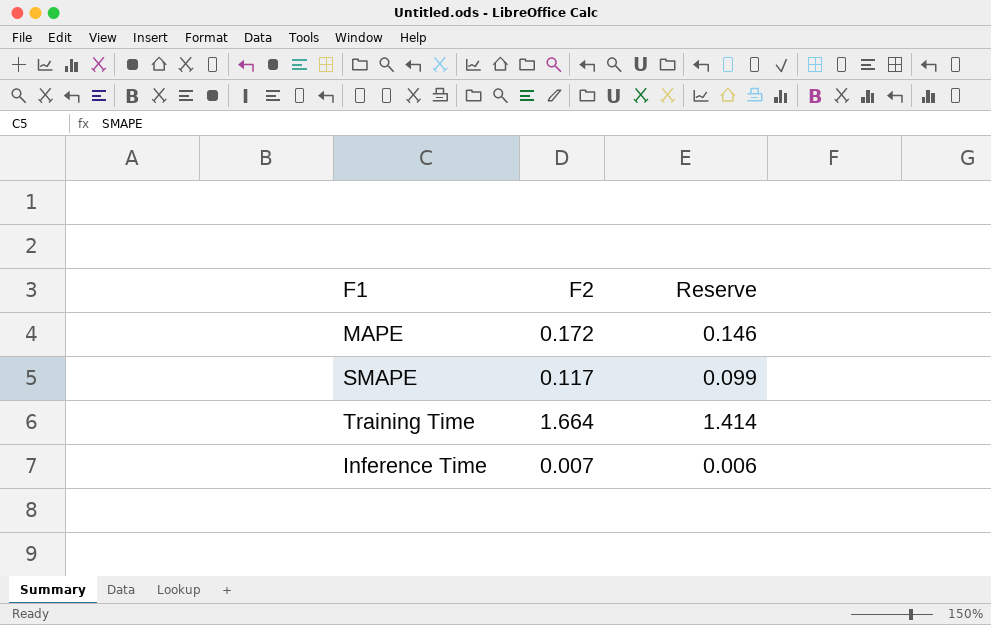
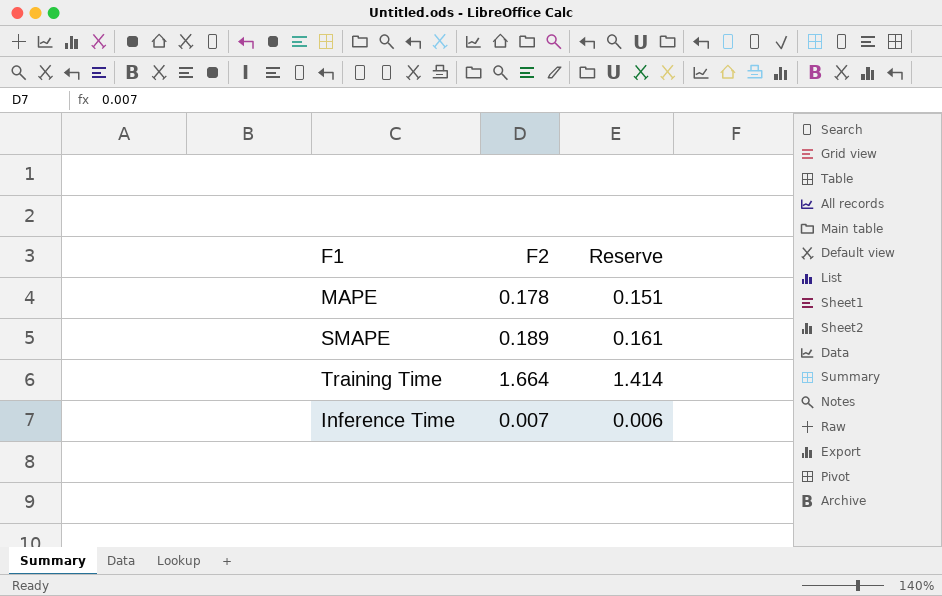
MAPE | F2: 0.172 -> 0.178
MAPE | Reserve: 0.146 -> 0.151
SMAPE | F2: 0.117 -> 0.189
SMAPE | Reserve: 0.099 -> 0.161

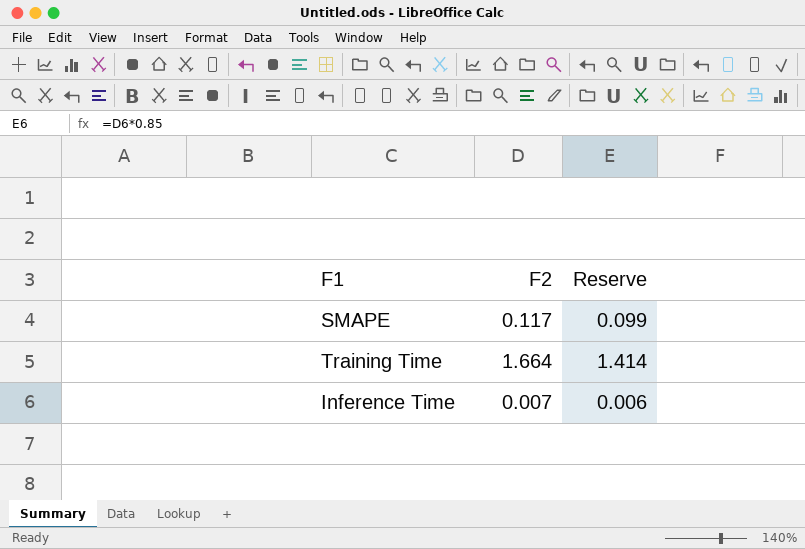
row MAPE: 0.178 | 0.151 -> none
SMAPE | F2: 0.189 -> 0.117
SMAPE | Reserve: 0.161 -> 0.099

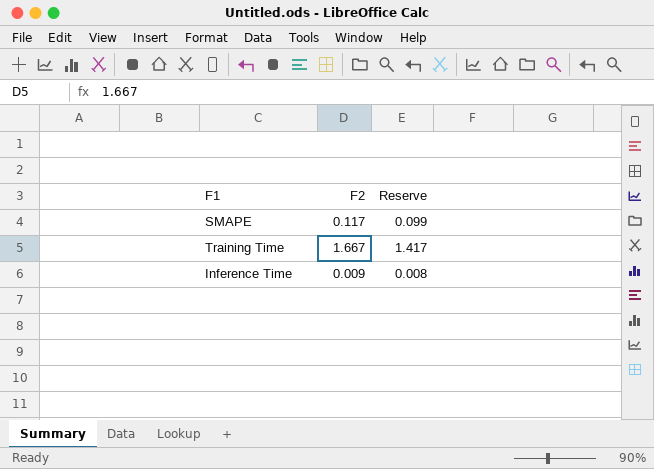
Training Time | F2: 1.664 -> 1.667
Training Time | Reserve: 1.414 -> 1.417
Inference Time | F2: 0.007 -> 0.009
Inference Time | Reserve: 0.006 -> 0.008

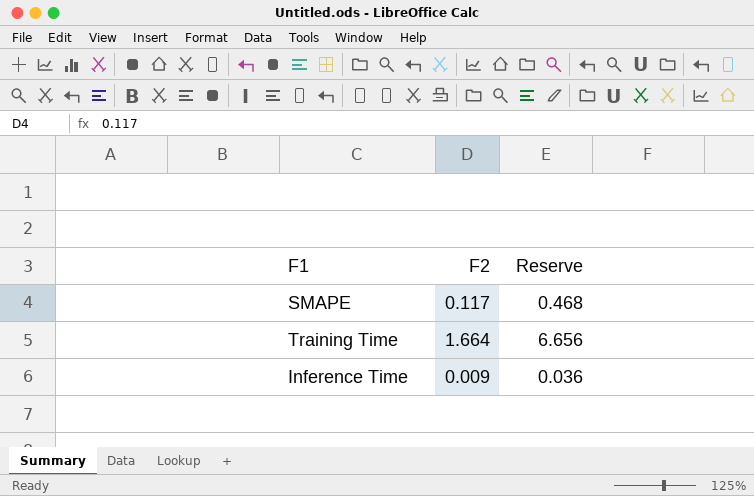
column Reserve | formula: [F2] * 0.85 -> [F2] * 4
Training Time | F2: 1.667 -> 1.664

